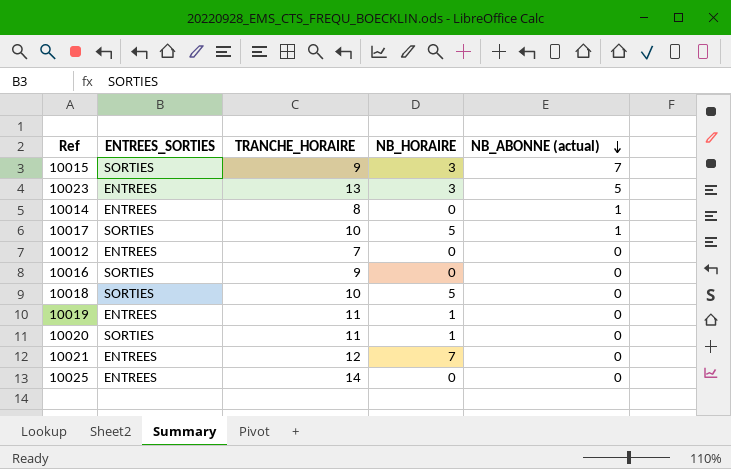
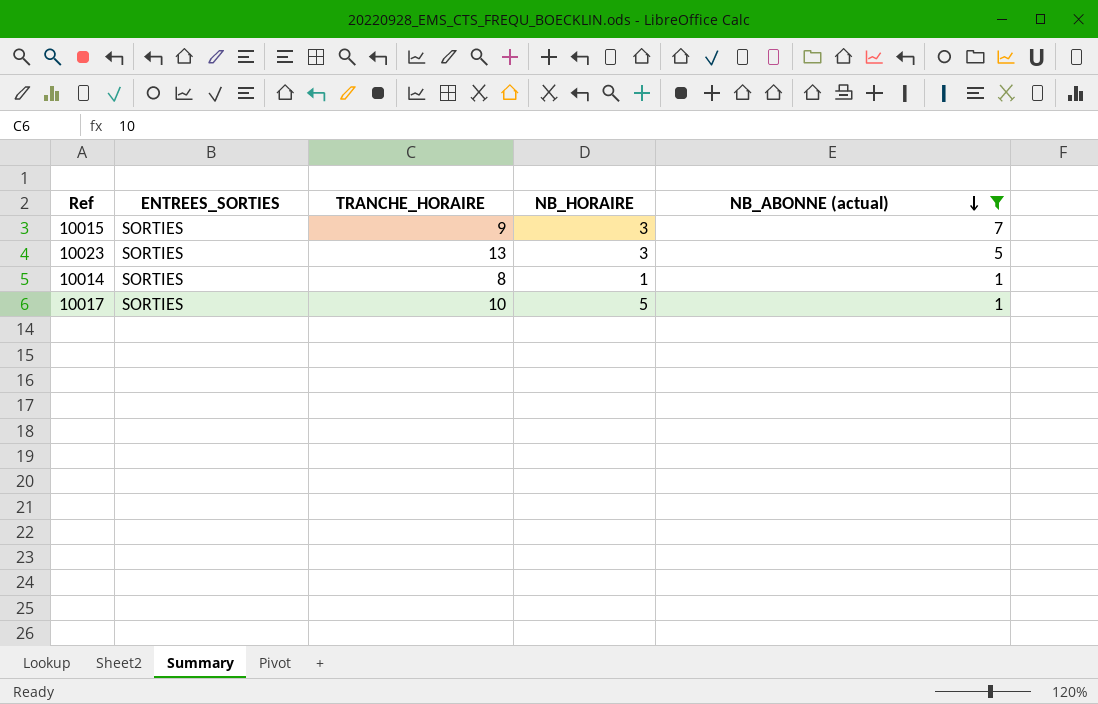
filter: none -> NB_ABONNE (actual) != 0
10023 | ENTREES_SORTIES: ENTREES -> SORTIES
10014 | ENTREES_SORTIES: ENTREES -> SORTIES
10014 | NB_HORAIRE: 0 -> 1

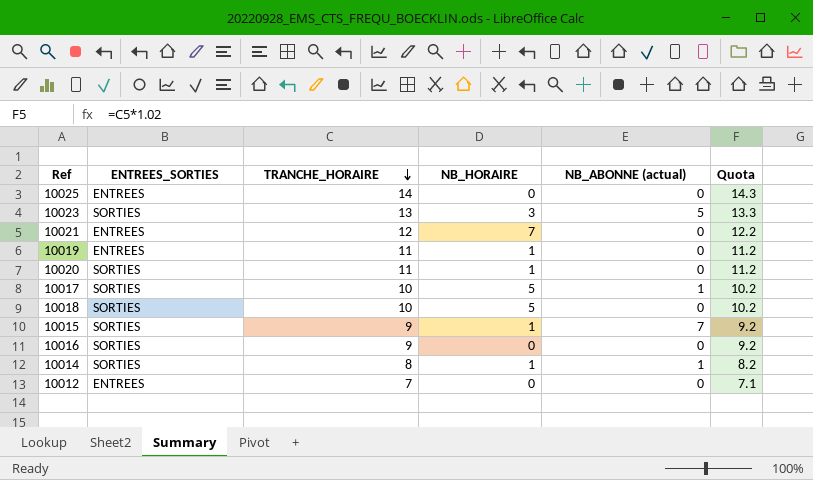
filter: NB_ABONNE (actual) != 0 -> none
row order: NB_ABONNE (actual) descending -> TRANCHE_HORAIRE descending
column Quota | formula: none -> [TRANCHE_HORAIRE] * 1.02
10015 | NB_HORAIRE: 3 -> 1

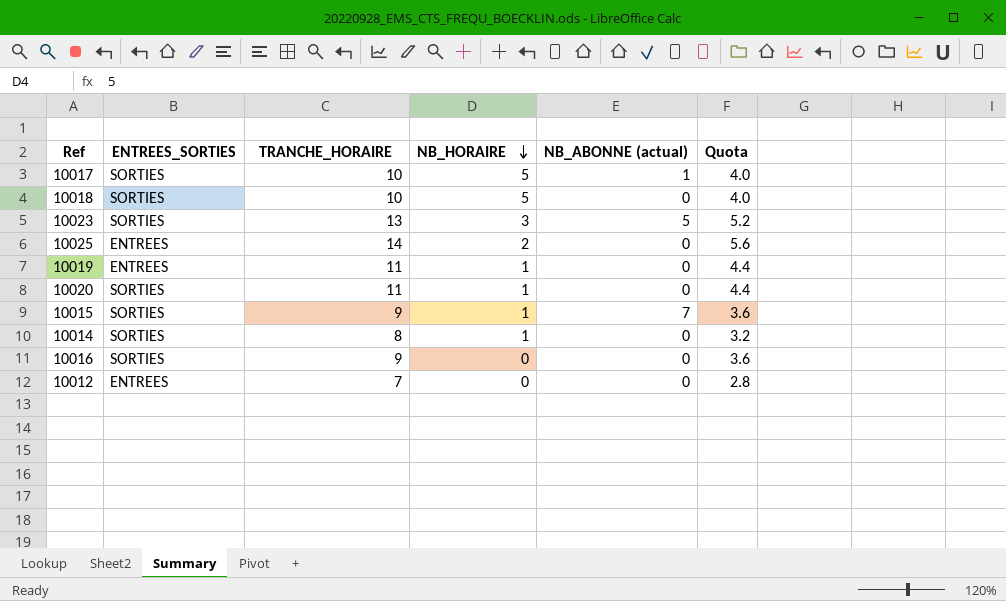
row order: TRANCHE_HORAIRE descending -> NB_HORAIRE descending
column Quota | formula: [TRANCHE_HORAIRE] * 1.02 -> [TRANCHE_HORAIRE] * 0.4
row 10021: ENTREES | 12 | 7 | 0 | 12.2 -> none
10025 | NB_HORAIRE: 0 -> 2
10014 | NB_ABONNE (actual): 1 -> 0

